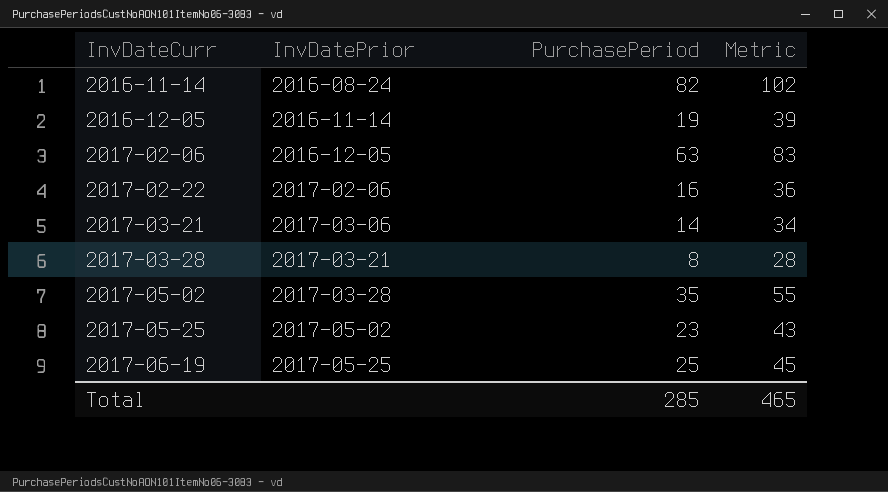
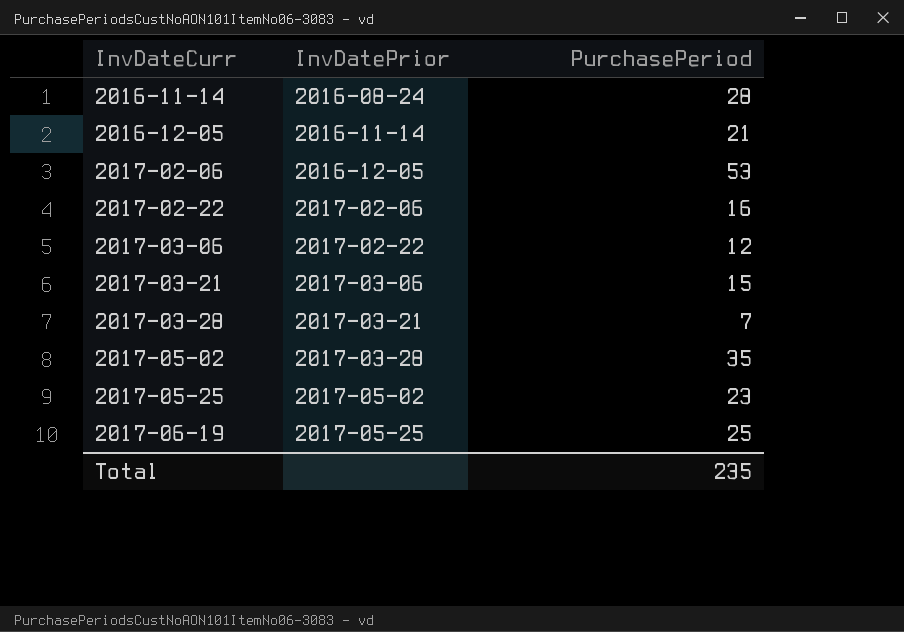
column Metric | formula: [PurchasePeriod] + 20 -> none
2016-11-14 | PurchasePeriod: 82 -> 28
2016-12-05 | PurchasePeriod: 19 -> 21
2017-02-06 | PurchasePeriod: 63 -> 53
row 2017-03-06: none -> 2017-02-22 | 12
2017-03-21 | PurchasePeriod: 14 -> 15
2017-03-28 | PurchasePeriod: 8 -> 7
Total | PurchasePeriod: 285 -> 235

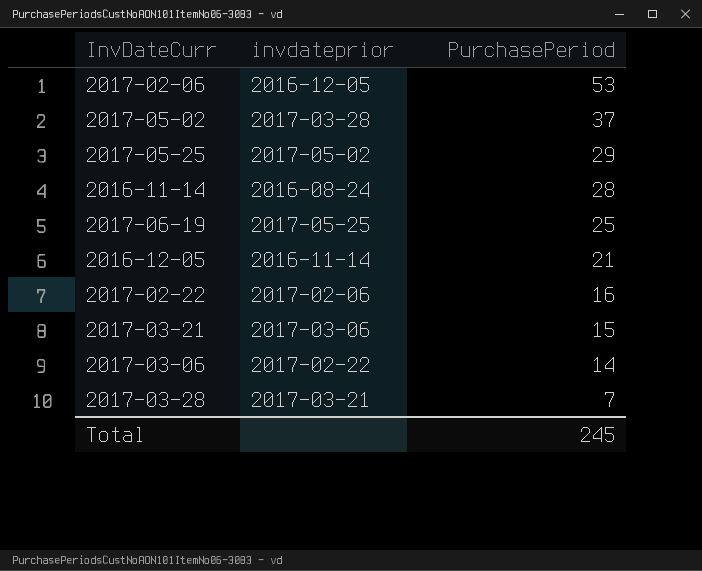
row order: InvDateCurr ascending -> PurchasePeriod descending
column name: InvDatePrior -> invdateprior
2017-05-02 | PurchasePeriod: 35 -> 37
2017-05-25 | PurchasePeriod: 23 -> 29
2017-03-06 | PurchasePeriod: 12 -> 14
Total | PurchasePeriod: 235 -> 245

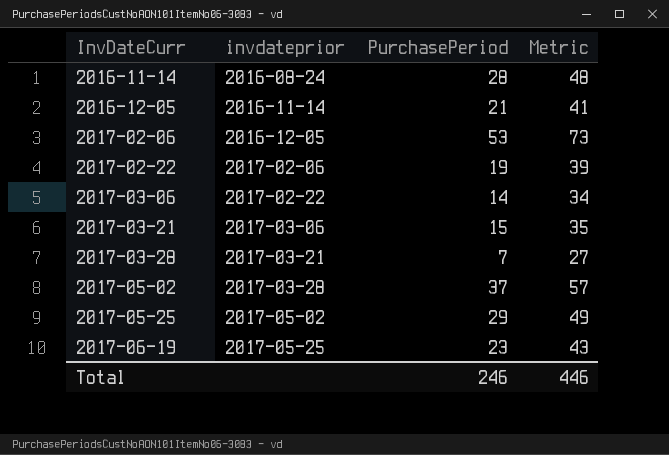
row order: PurchasePeriod descending -> InvDateCurr ascending
column Metric | formula: none -> [PurchasePeriod] + 20
2017-02-22 | PurchasePeriod: 16 -> 19
2017-06-19 | PurchasePeriod: 25 -> 23
Total | PurchasePeriod: 245 -> 246

